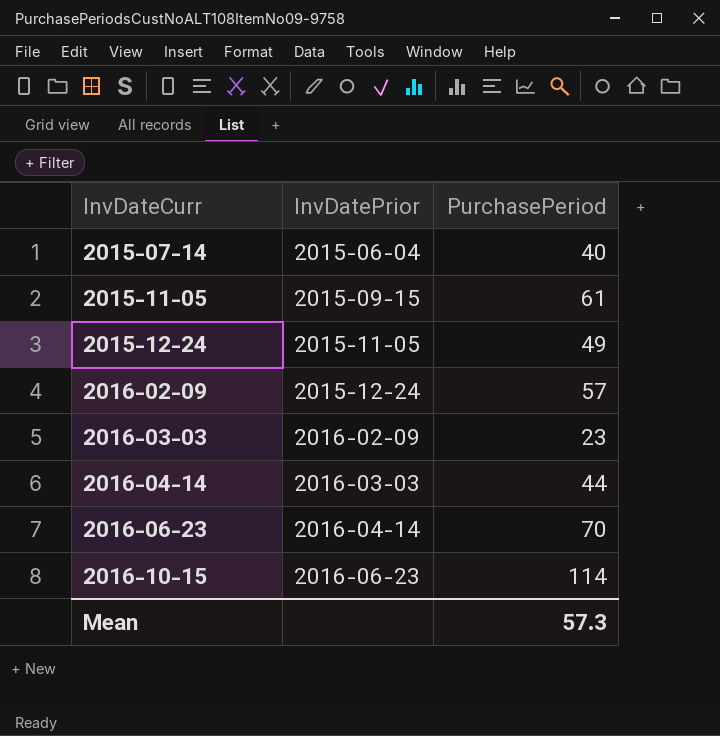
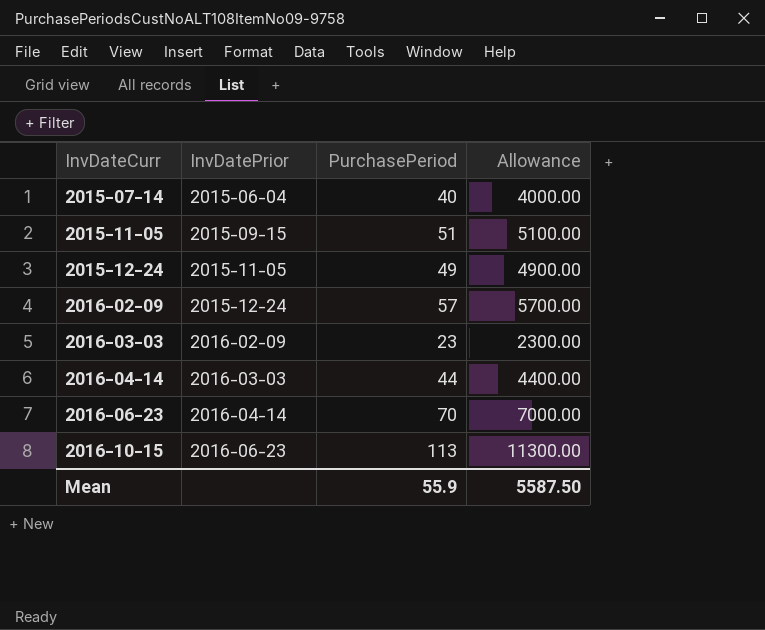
column Allowance | formula: none -> [PurchasePeriod] * 100
2015-11-05 | PurchasePeriod: 61 -> 51
2016-10-15 | PurchasePeriod: 114 -> 113
Mean | PurchasePeriod: 57.3 -> 55.9

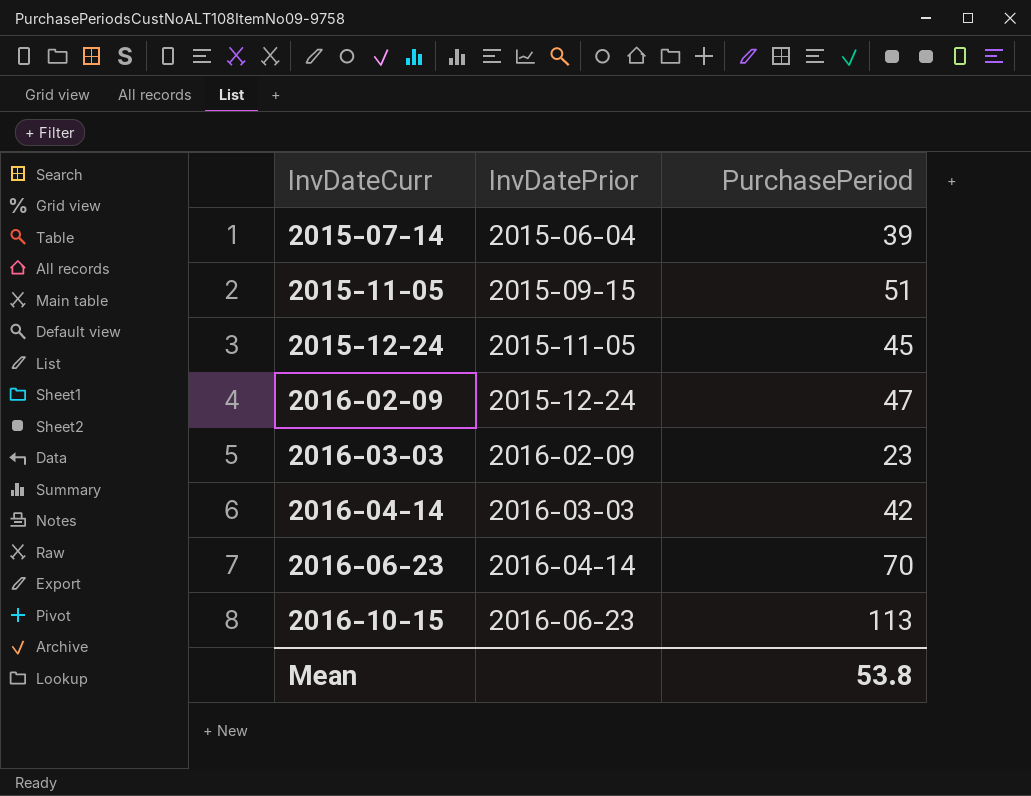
column Allowance | formula: [PurchasePeriod] * 100 -> none
2015-07-14 | PurchasePeriod: 40 -> 39
2015-12-24 | PurchasePeriod: 49 -> 45
2016-02-09 | PurchasePeriod: 57 -> 47
2016-04-14 | PurchasePeriod: 44 -> 42
Mean | PurchasePeriod: 55.9 -> 53.8

